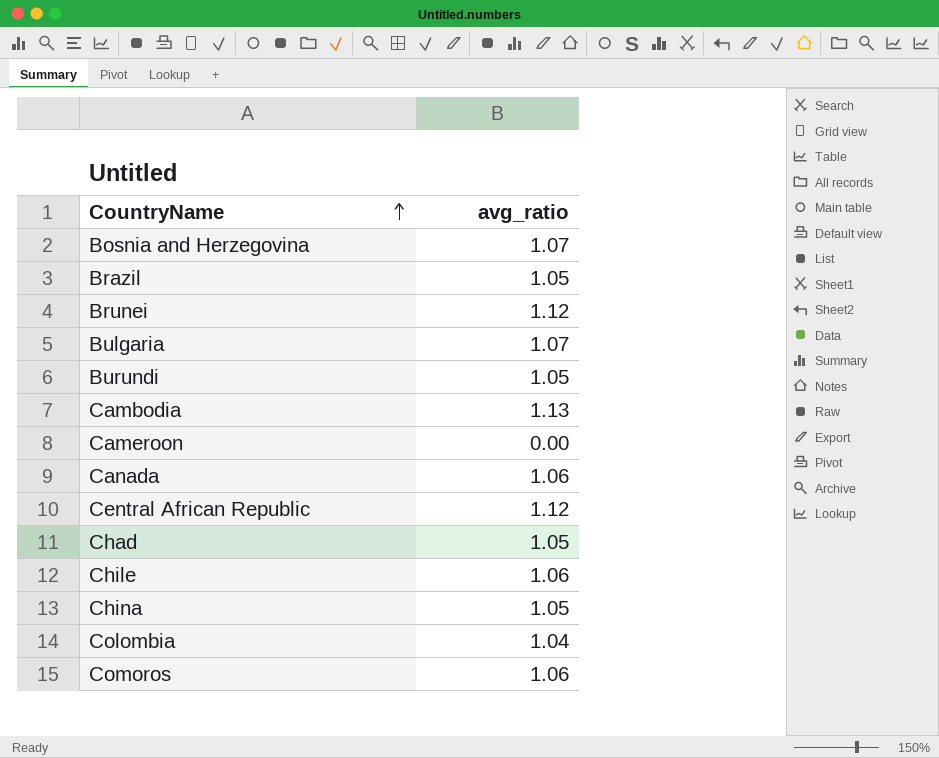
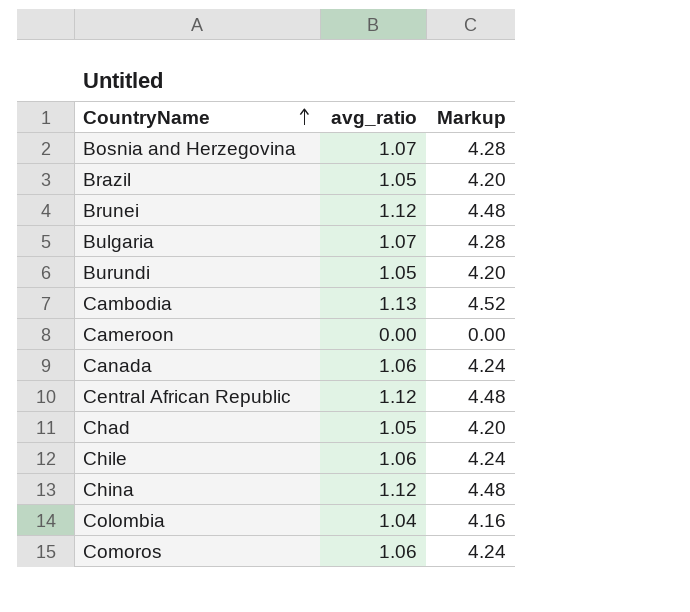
column Markup | formula: none -> [avg_ratio] * 4
China | avg_ratio: 1.05 -> 1.12

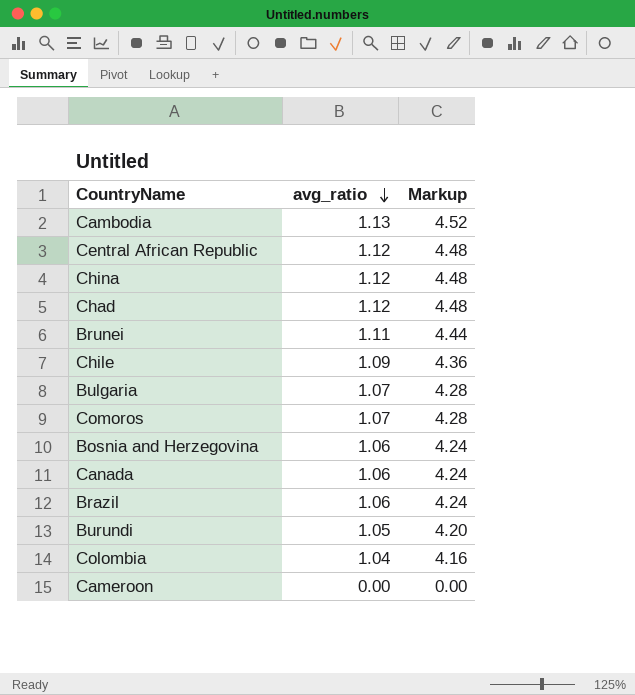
row order: CountryName ascending -> avg_ratio descending
Chad | avg_ratio: 1.05 -> 1.12
Chad | Markup: 4.20 -> 4.48
Brunei | avg_ratio: 1.12 -> 1.11
Brunei | Markup: 4.48 -> 4.44
Chile | avg_ratio: 1.06 -> 1.09
Chile | Markup: 4.24 -> 4.36
Comoros | avg_ratio: 1.06 -> 1.07
Comoros | Markup: 4.24 -> 4.28
Bosnia and Herzegovina | avg_ratio: 1.07 -> 1.06
Bosnia and Herzegovina | Markup: 4.28 -> 4.24
Brazil | avg_ratio: 1.05 -> 1.06
Brazil | Markup: 4.20 -> 4.24

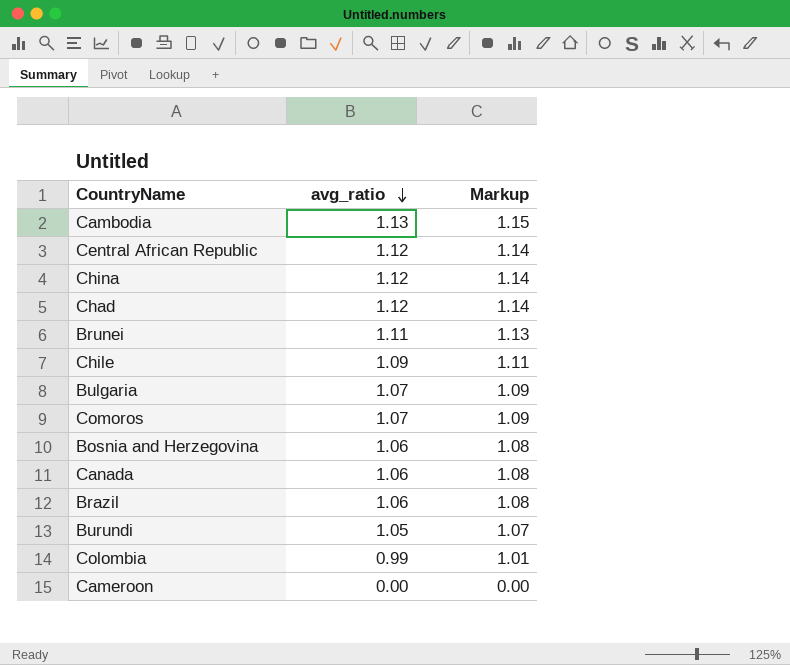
column Markup | formula: [avg_ratio] * 4 -> [avg_ratio] * 1.02
Colombia | avg_ratio: 1.04 -> 0.99

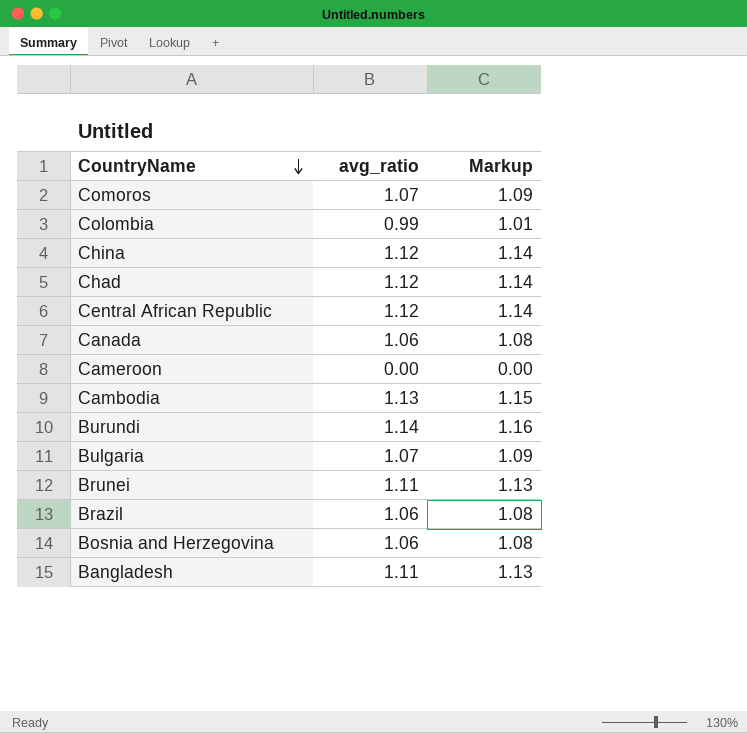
row order: avg_ratio descending -> CountryName descending
row Chile: 1.09 | 1.11 -> none
Burundi | avg_ratio: 1.05 -> 1.14
Burundi | Markup: 1.07 -> 1.16
row Bangladesh: none -> 1.11 | 1.13

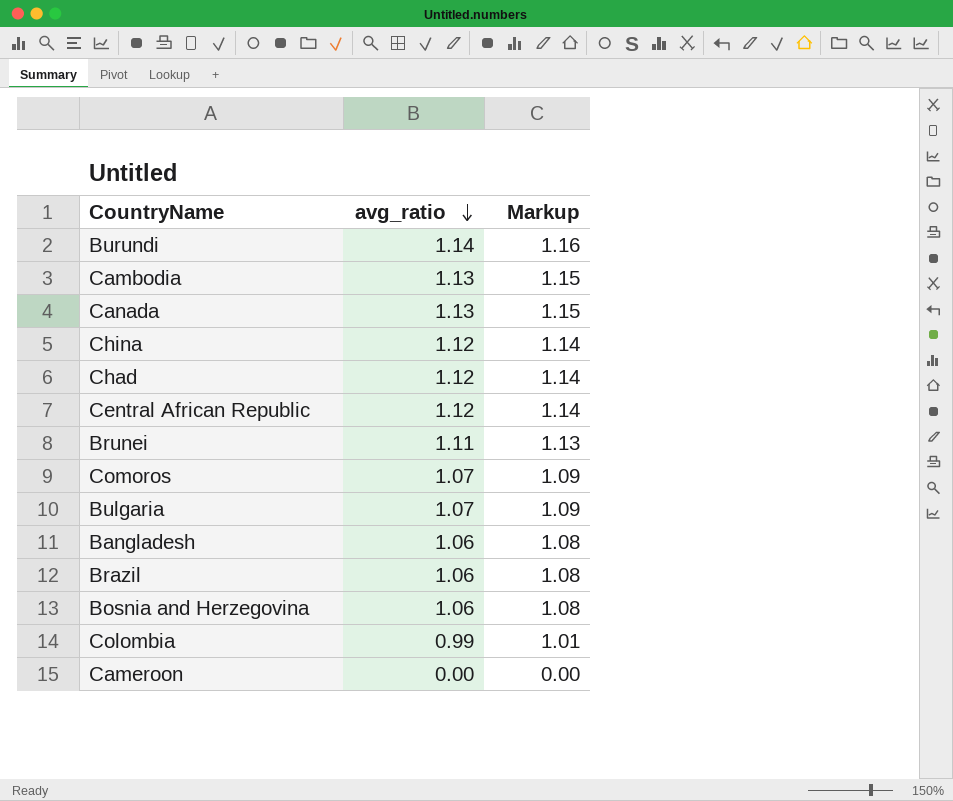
row order: CountryName descending -> avg_ratio descending
Canada | avg_ratio: 1.06 -> 1.13
Canada | Markup: 1.08 -> 1.15
Bangladesh | avg_ratio: 1.11 -> 1.06
Bangladesh | Markup: 1.13 -> 1.08

